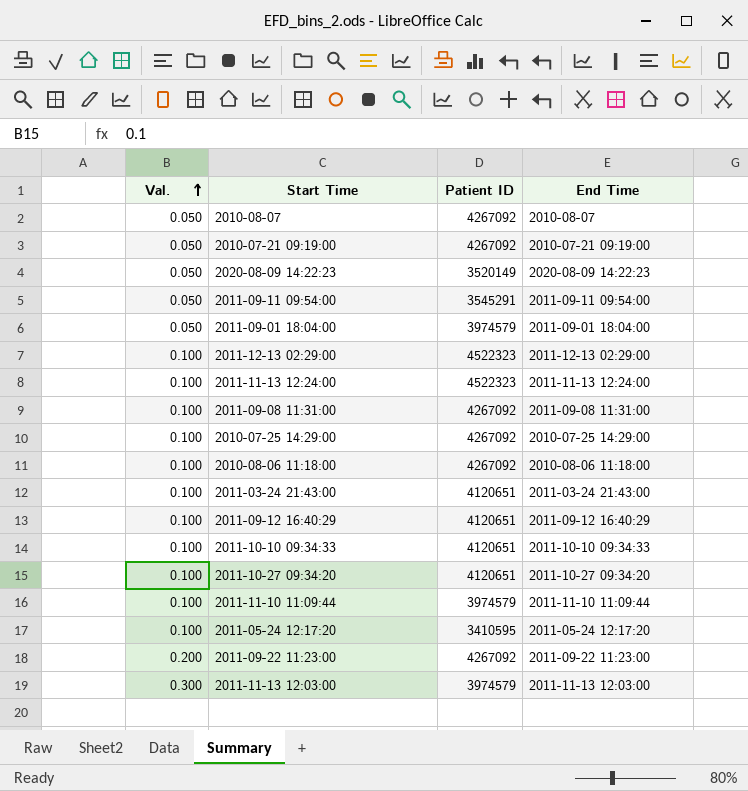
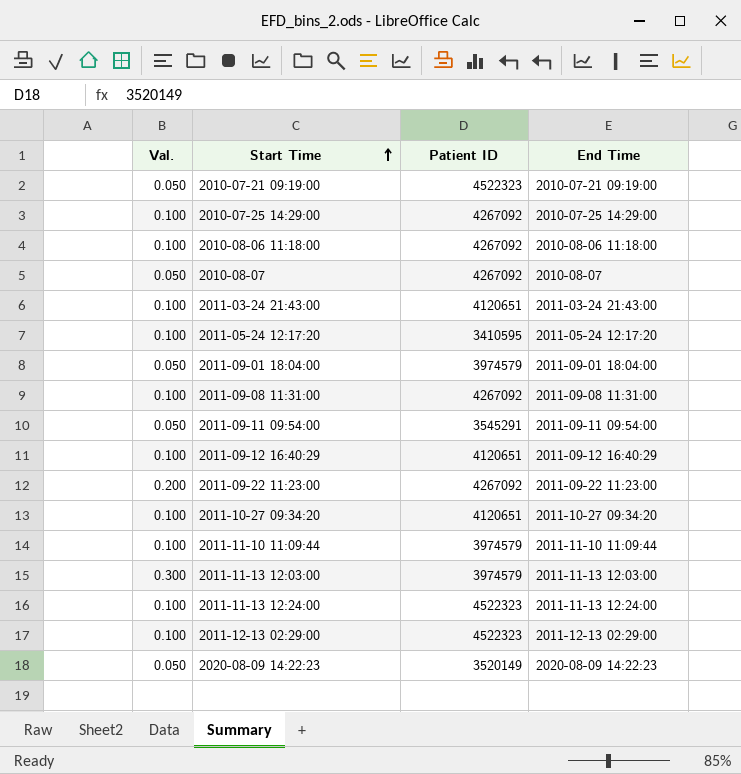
row order: Val. ascending -> Start Time ascending
row 2011-10-10 09:34:33: 0.100 | 4120651 | 2011-10-10 09:34:33 -> none
2010-07-21 09:19:00 | Patient ID: 4267092 -> 4522323

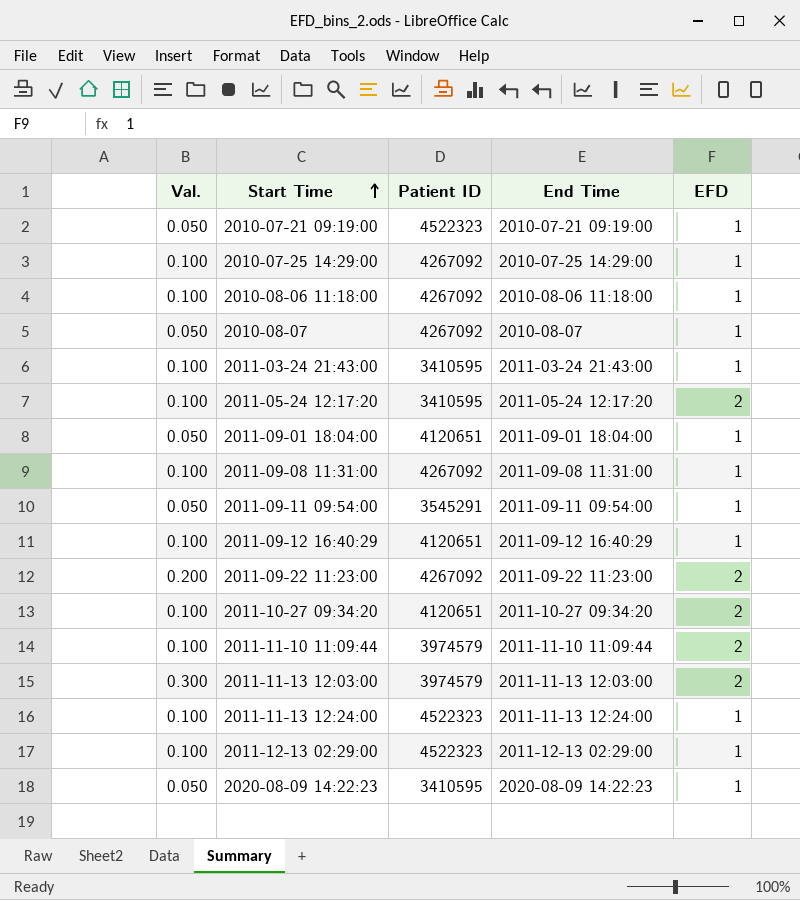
column EFD | position: none -> 5
2011-03-24 21:43:00 | Patient ID: 4120651 -> 3410595
2011-09-01 18:04:00 | Patient ID: 3974579 -> 4120651
2020-08-09 14:22:23 | Patient ID: 3520149 -> 3410595

